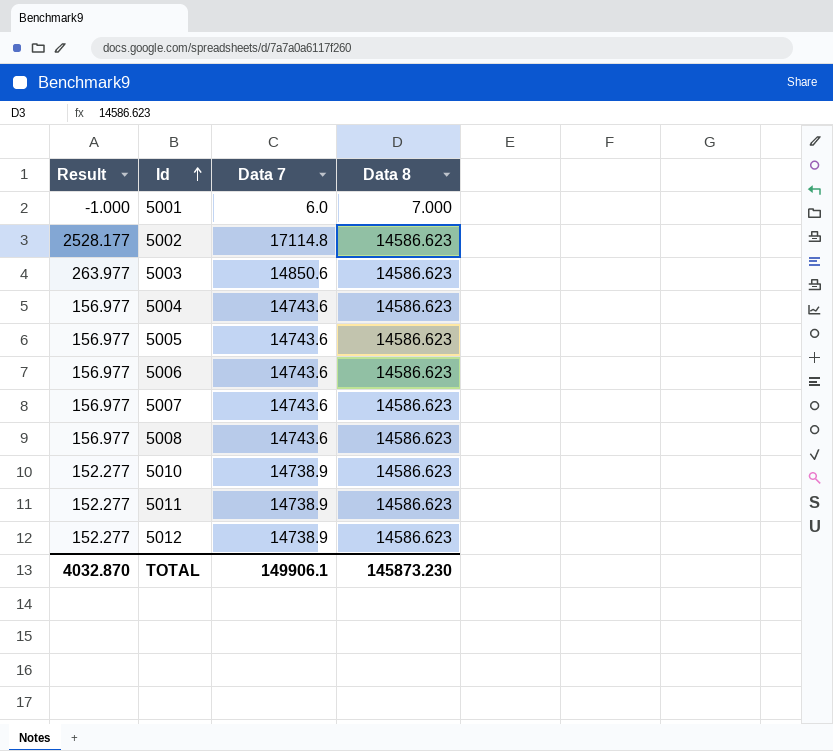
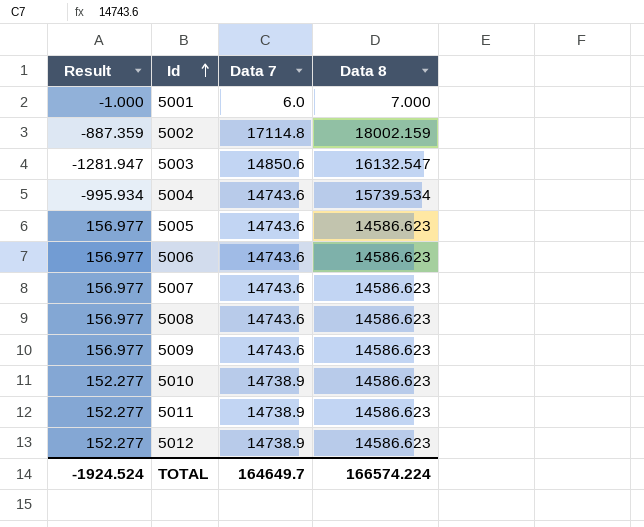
5002 | Result: 2528.177 -> -887.359
5002 | Data 8: 14586.623 -> 18002.159
5003 | Result: 263.977 -> -1281.947
5003 | Data 8: 14586.623 -> 16132.547
5004 | Result: 156.977 -> -995.934
5004 | Data 8: 14586.623 -> 15739.534
row 5009: none -> 156.977 | 14743.6 | 14586.623
TOTAL | Result: 4032.870 -> -1924.524
TOTAL | Data 7: 149906.1 -> 164649.7
TOTAL | Data 8: 145873.230 -> 166574.224

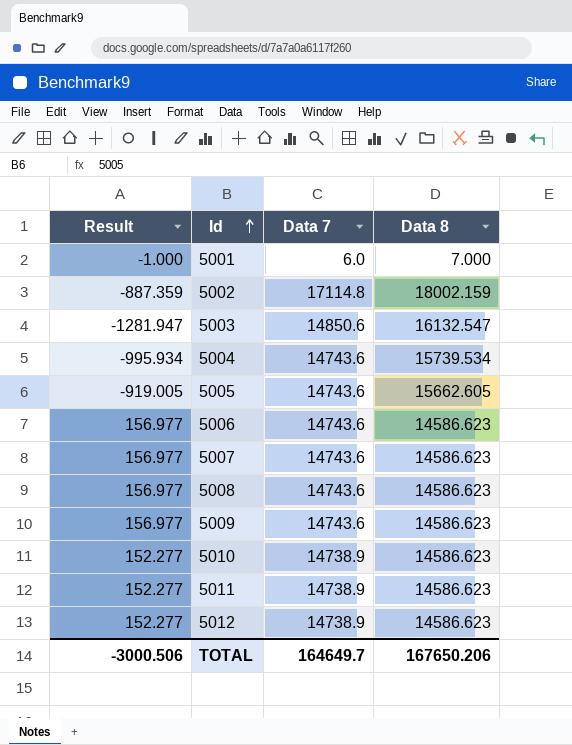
5005 | Result: 156.977 -> -919.005
5005 | Data 8: 14586.623 -> 15662.605
TOTAL | Result: -1924.524 -> -3000.506
TOTAL | Data 8: 166574.224 -> 167650.206

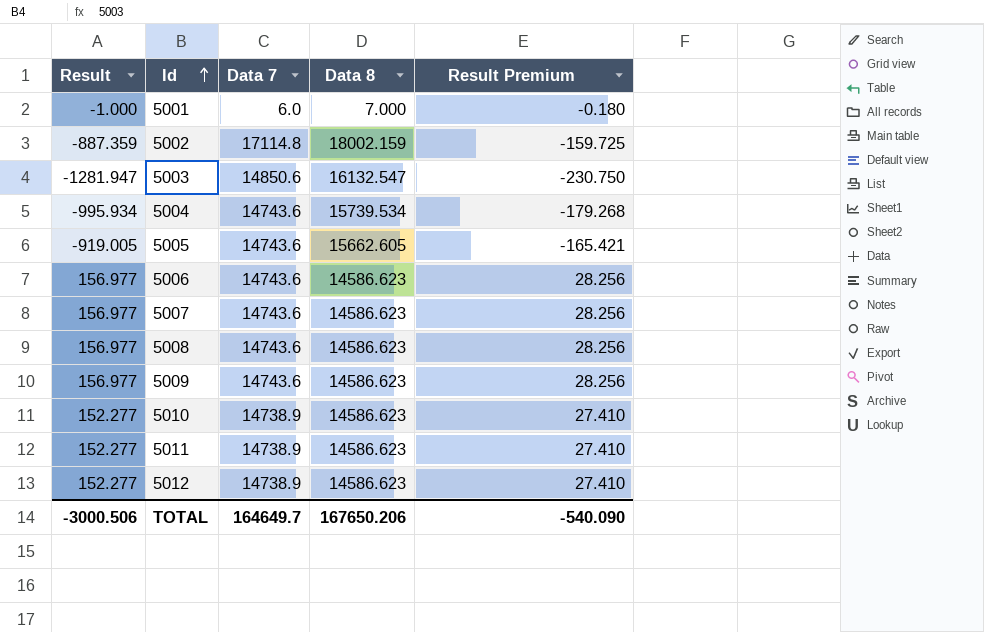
column Result Premium | formula: none -> [Result] * 0.18

